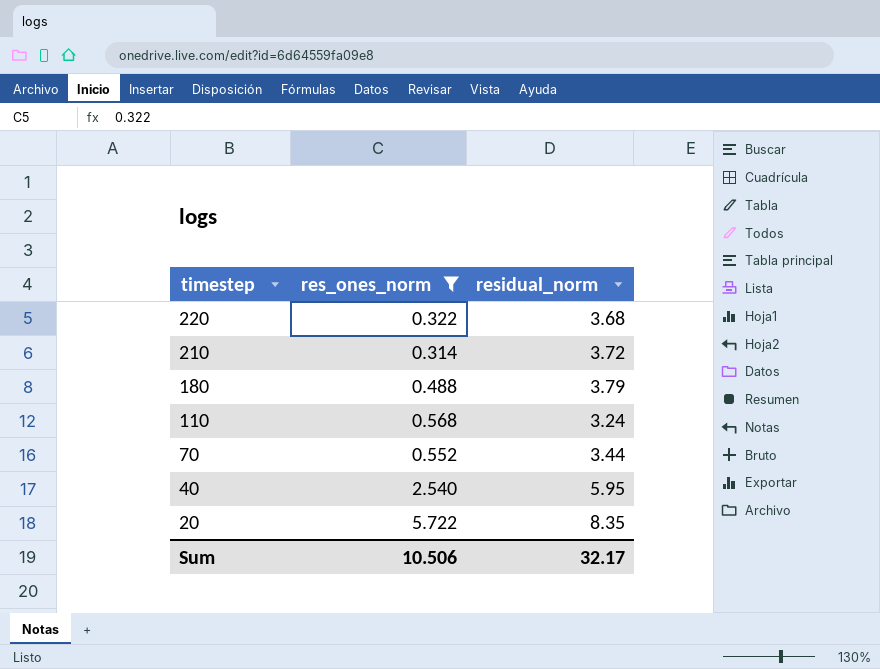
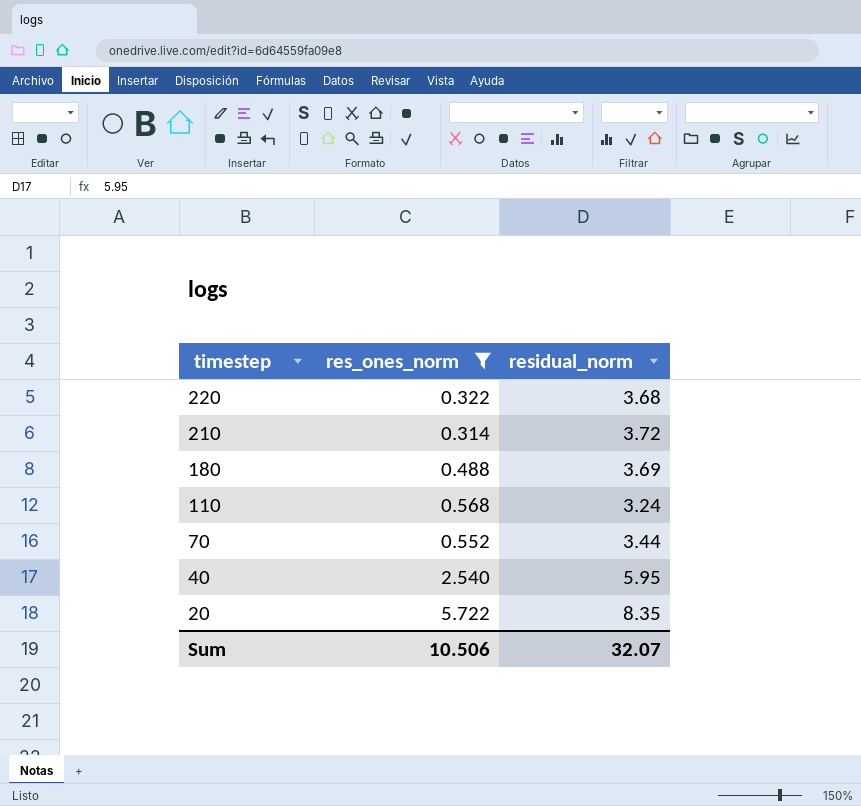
180 | residual_norm: 3.79 -> 3.69
Sum | residual_norm: 32.17 -> 32.07

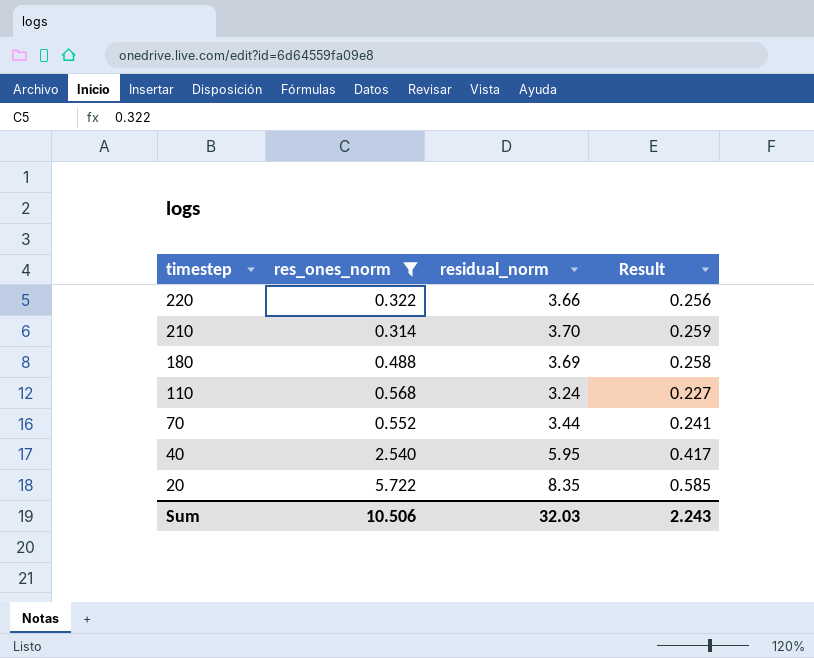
column Result | formula: none -> [residual_norm] * 0.07
220 | residual_norm: 3.68 -> 3.66
210 | residual_norm: 3.72 -> 3.70
Sum | residual_norm: 32.07 -> 32.03

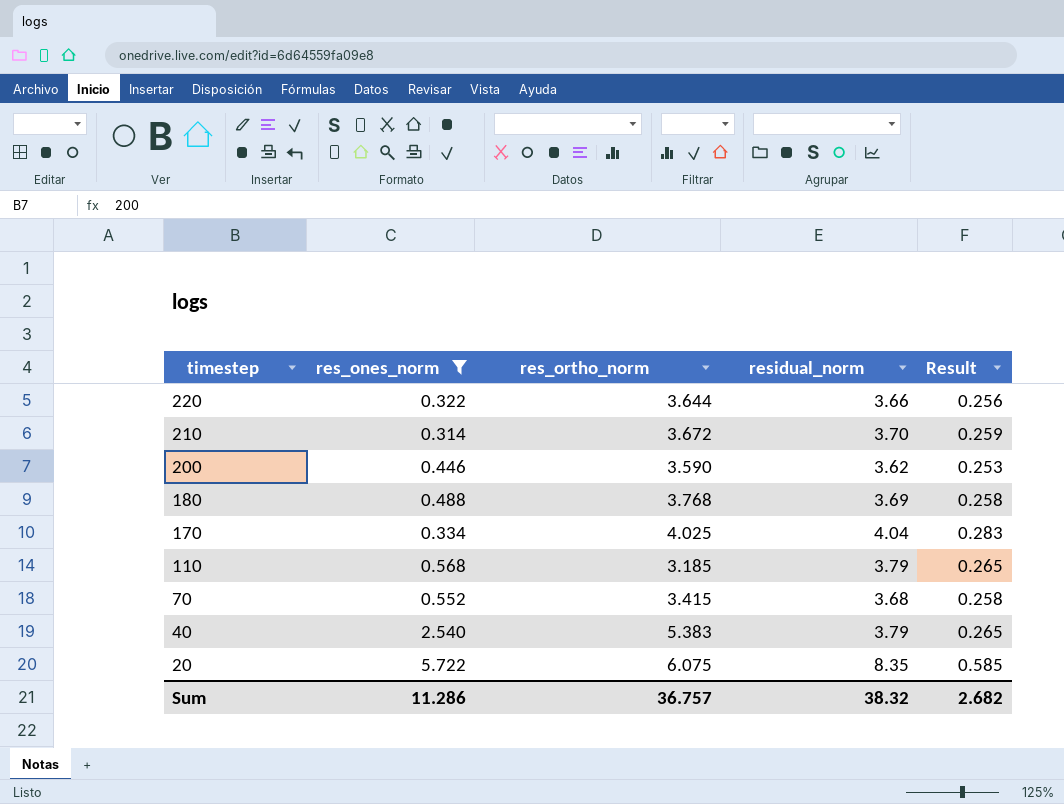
column res_ortho_norm | position: none -> 3
row 200: none -> 0.446 | 3.590 | 3.62 | 0.253
row 170: none -> 0.334 | 4.025 | 4.04 | 0.283
110 | residual_norm: 3.24 -> 3.79
110 | Result: 0.227 -> 0.265
70 | residual_norm: 3.44 -> 3.68
70 | Result: 0.241 -> 0.258
40 | residual_norm: 5.95 -> 3.79
40 | Result: 0.417 -> 0.265
Sum | res_ones_norm: 10.506 -> 11.286
Sum | residual_norm: 32.03 -> 38.32
Sum | Result: 2.243 -> 2.682

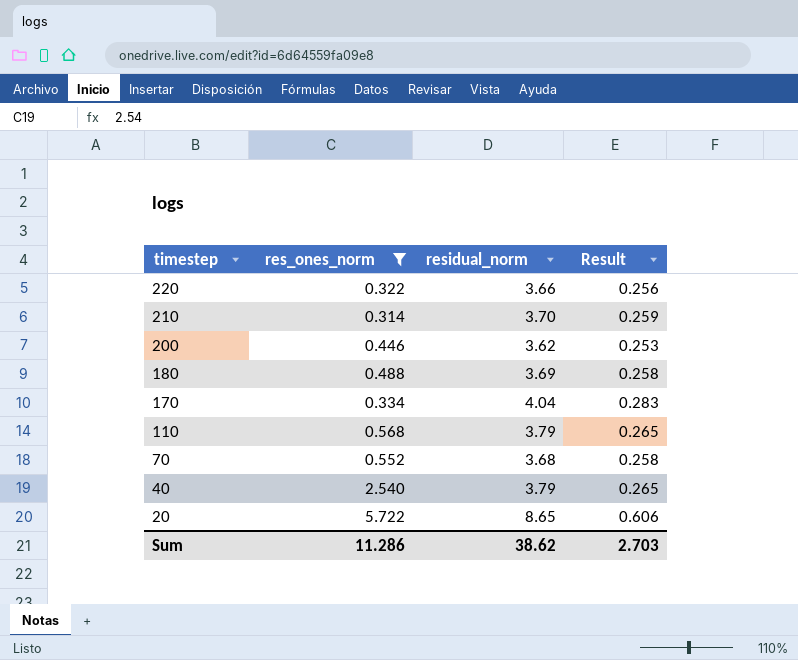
column res_ortho_norm | position: 3 -> none
20 | residual_norm: 8.35 -> 8.65
20 | Result: 0.585 -> 0.606
Sum | residual_norm: 38.32 -> 38.62
Sum | Result: 2.682 -> 2.703

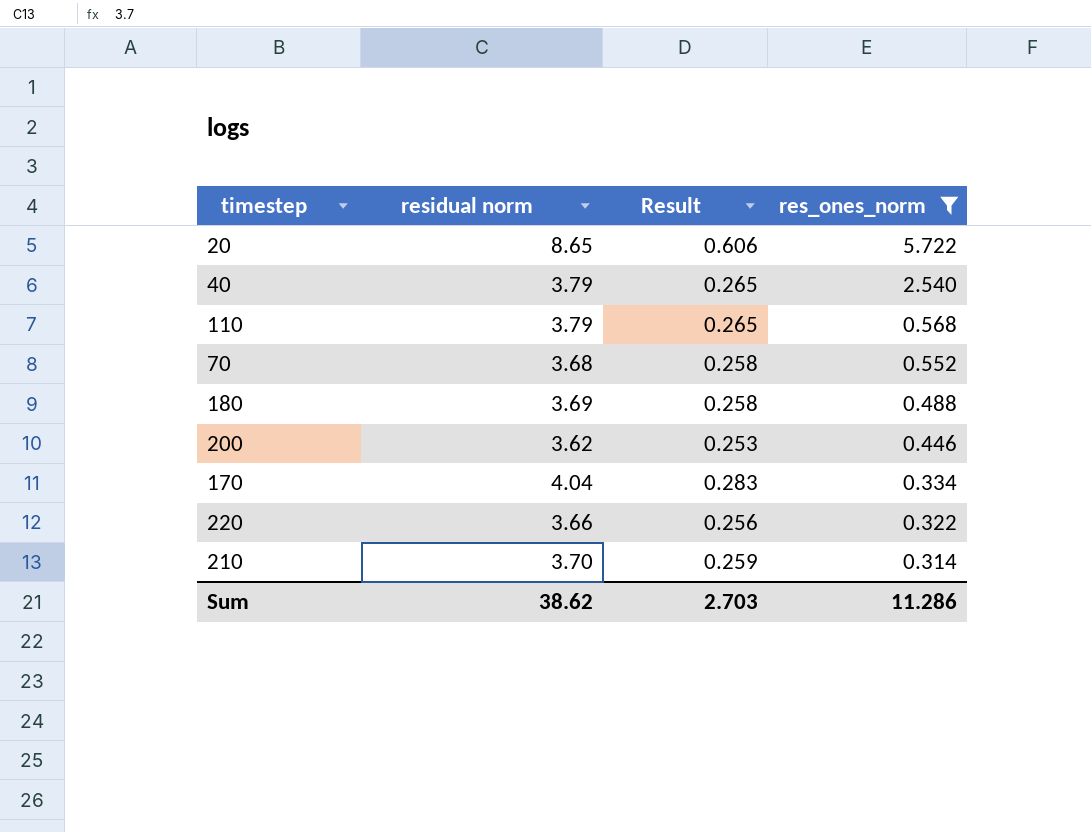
row order: timestep descending -> res_ones_norm descending
column name: residual_norm -> residual norm
column res_ones_norm | position: 2 -> 4

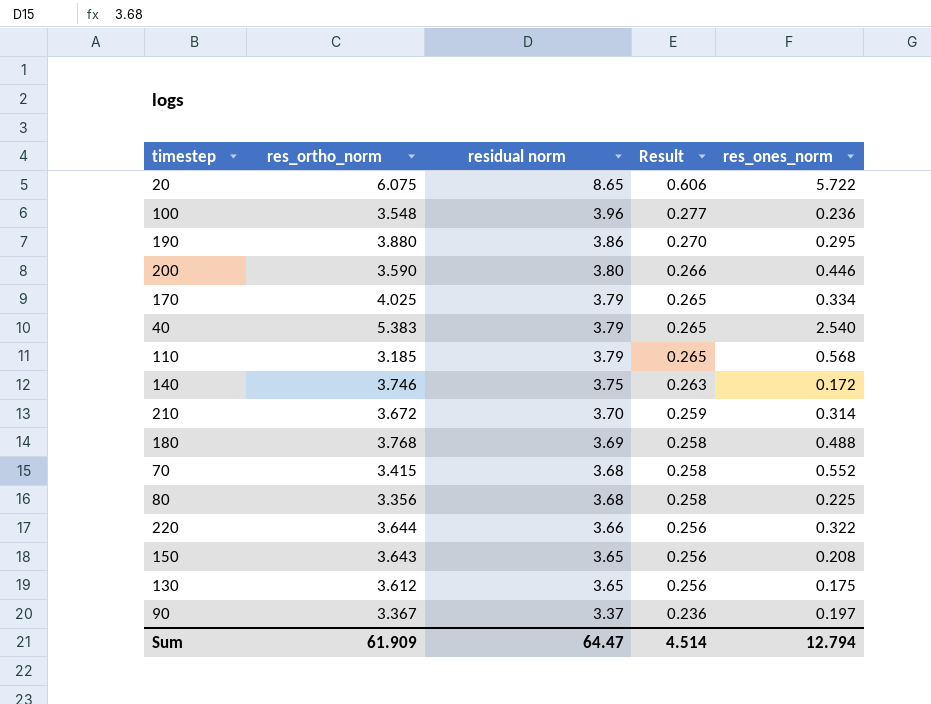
filter: res_ones_norm >= 0.314 -> none
row order: res_ones_norm descending -> residual norm descending
column res_ortho_norm | position: none -> 2
200 | residual norm: 3.62 -> 3.80
200 | Result: 0.253 -> 0.266
170 | residual norm: 4.04 -> 3.79
170 | Result: 0.283 -> 0.265
Sum | residual norm: 38.62 -> 64.47
Sum | Result: 2.703 -> 4.514
Sum | res_ones_norm: 11.286 -> 12.794

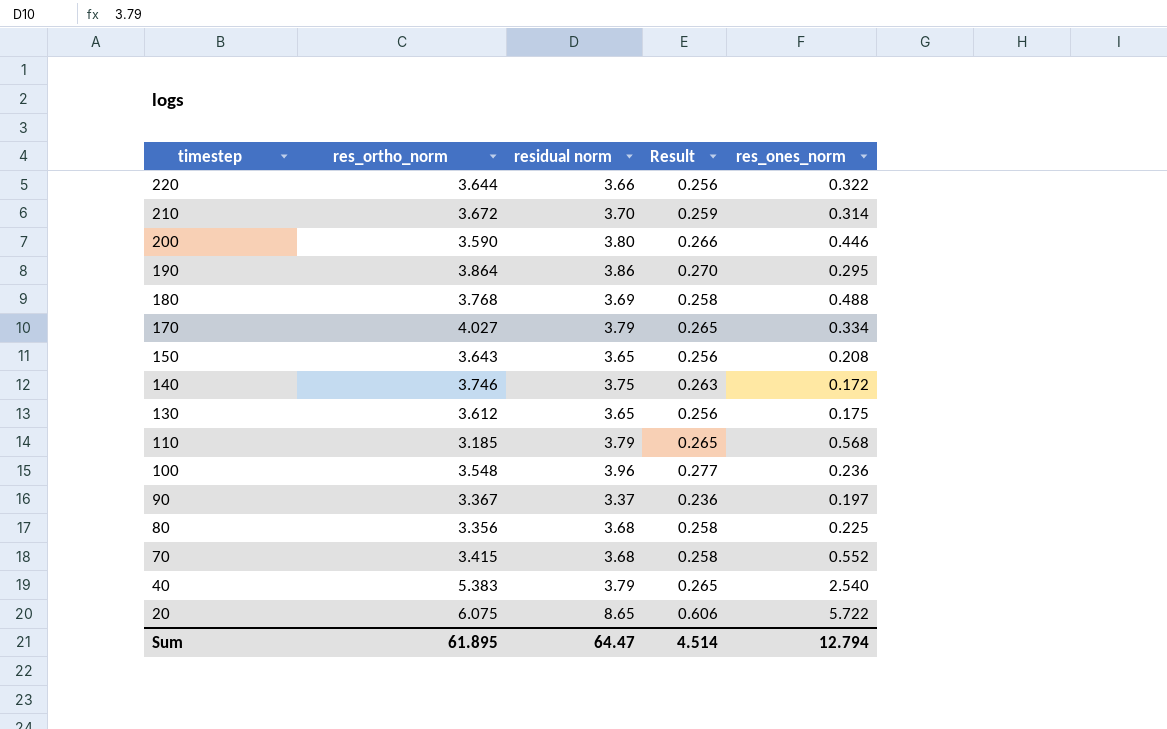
row order: residual norm descending -> timestep descending
190 | res_ortho_norm: 3.880 -> 3.864
170 | res_ortho_norm: 4.025 -> 4.027
Sum | res_ortho_norm: 61.909 -> 61.895

